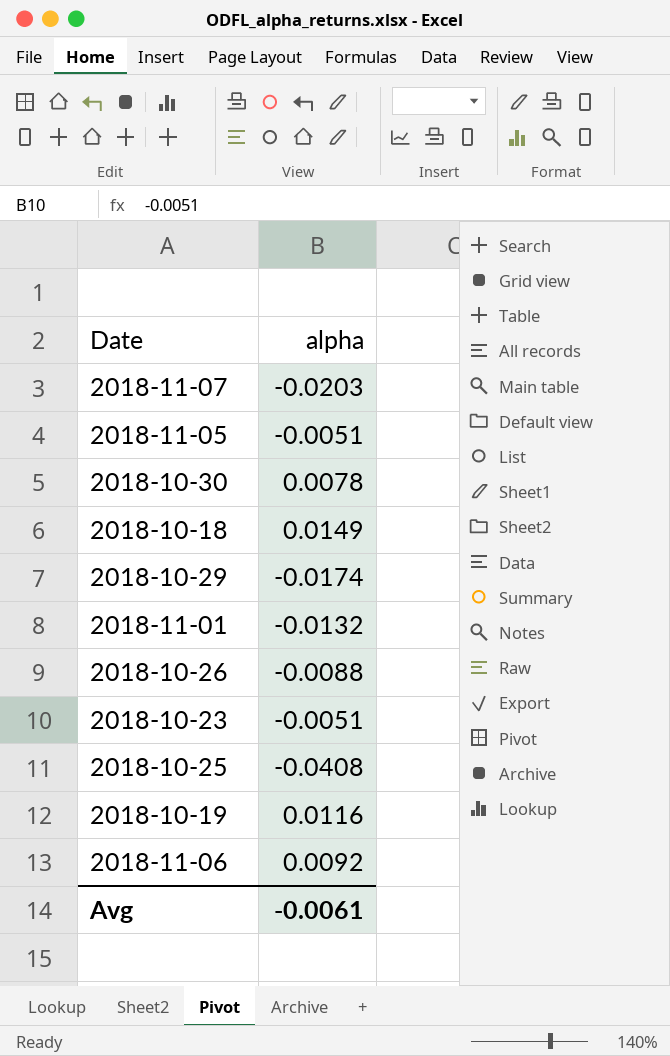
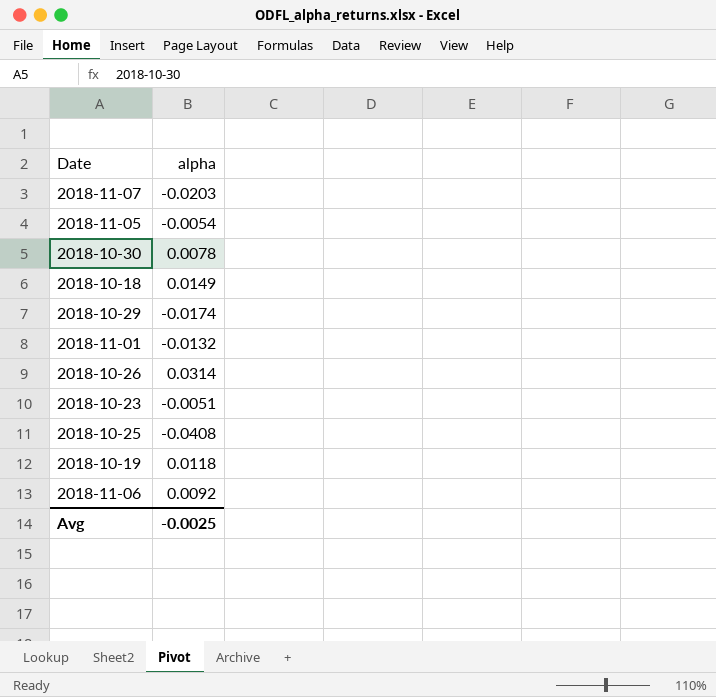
2018-11-05 | alpha: -0.0051 -> -0.0054
2018-10-26 | alpha: -0.0088 -> 0.0314
2018-10-19 | alpha: 0.0116 -> 0.0118
Avg | alpha: -0.0061 -> -0.0025

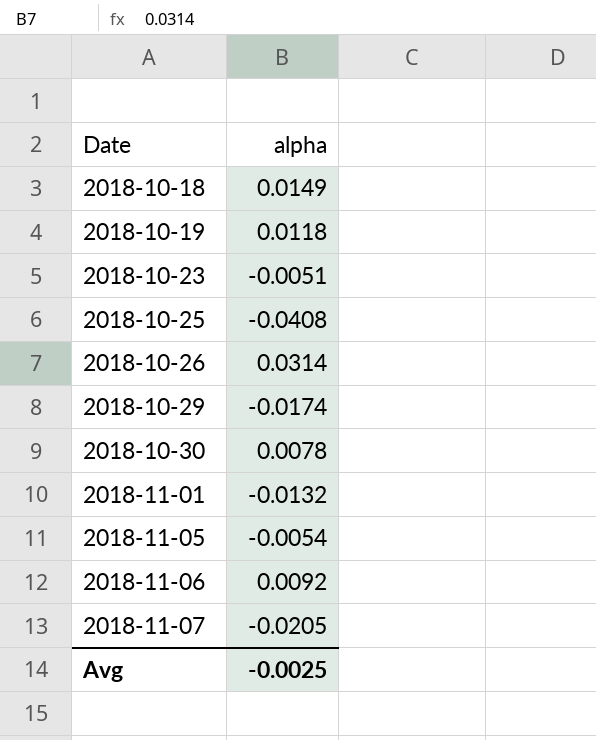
row order: none -> Date ascending
2018-11-07 | alpha: -0.0203 -> -0.0205

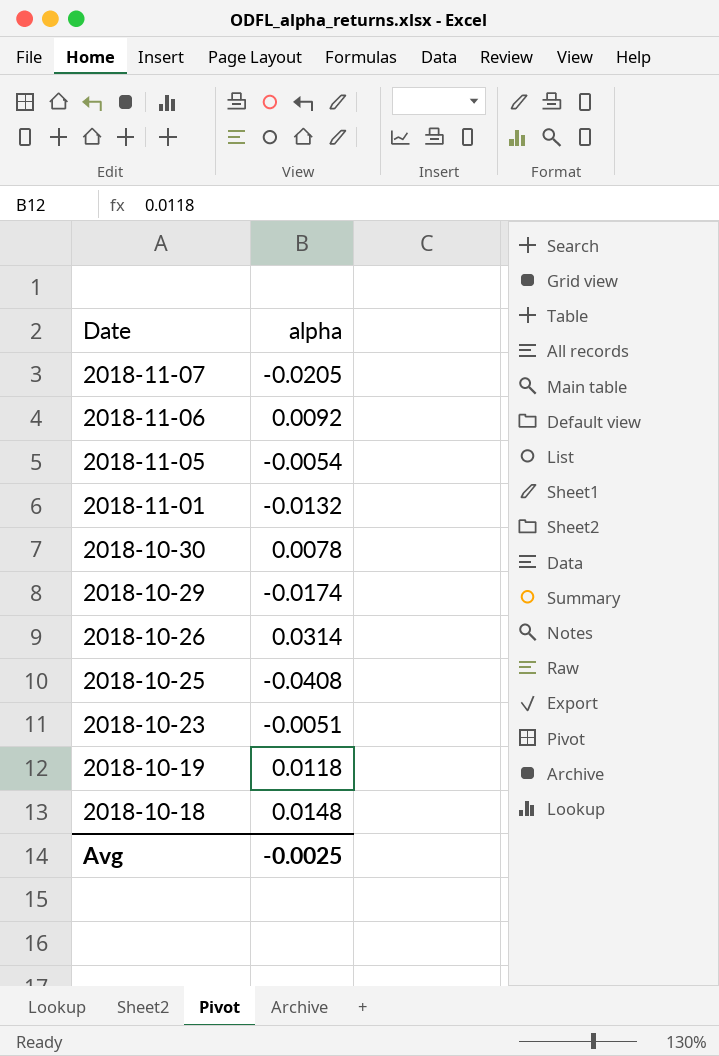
row order: Date ascending -> Date descending
2018-10-18 | alpha: 0.0149 -> 0.0148

